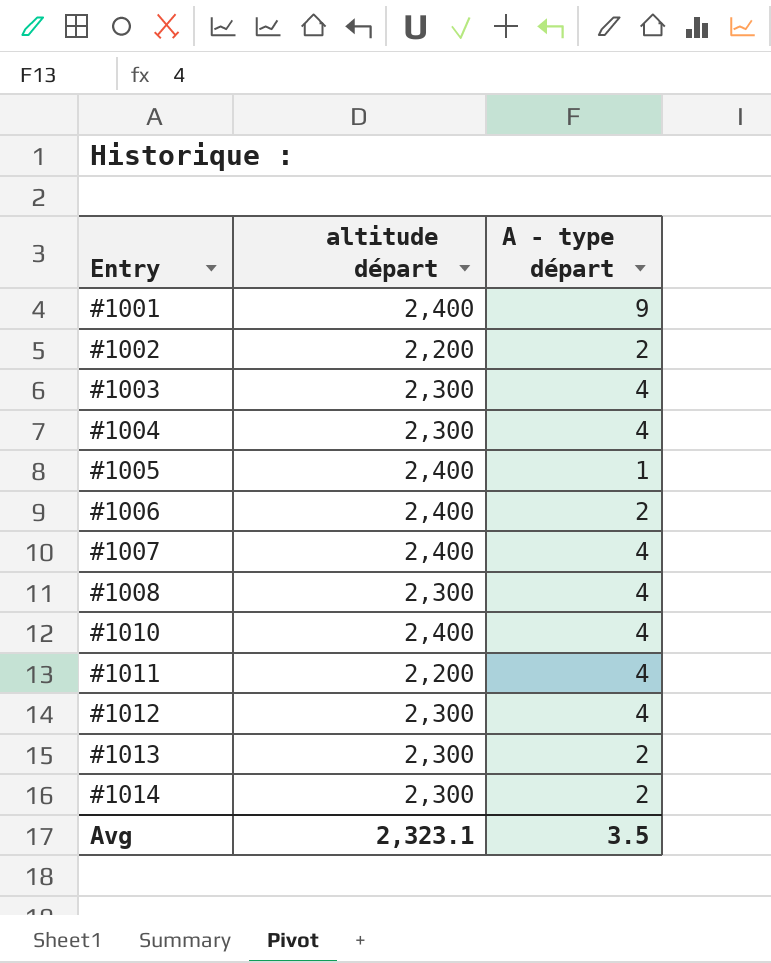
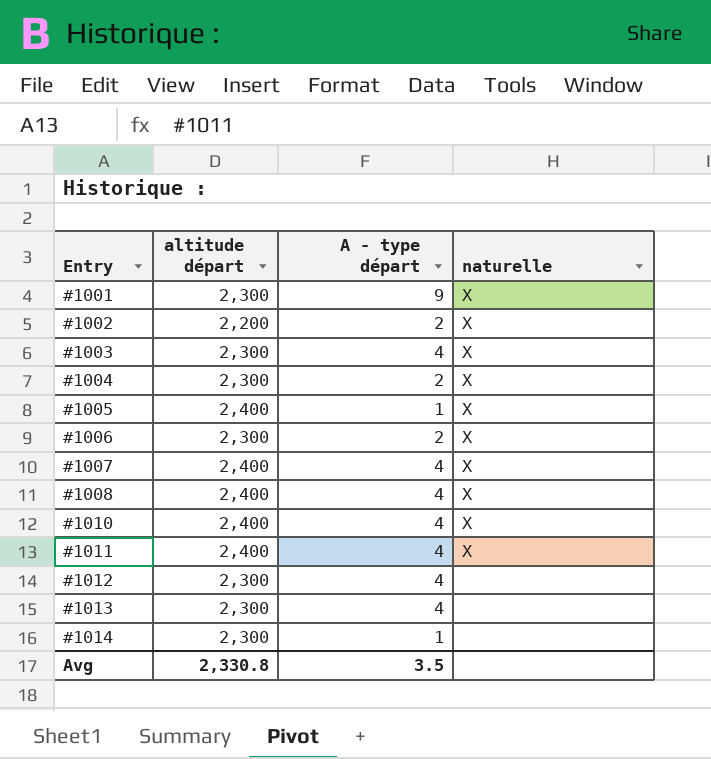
column naturelle | position: none -> 4
#1001 | altitude départ: 2,400 -> 2,300
#1004 | A - type départ: 4 -> 2
#1006 | altitude départ: 2,400 -> 2,300
#1008 | altitude départ: 2,300 -> 2,400
#1011 | altitude départ: 2,200 -> 2,400
#1013 | A - type départ: 2 -> 4
#1014 | A - type départ: 2 -> 1
Avg | altitude départ: 2,323.1 -> 2,330.8

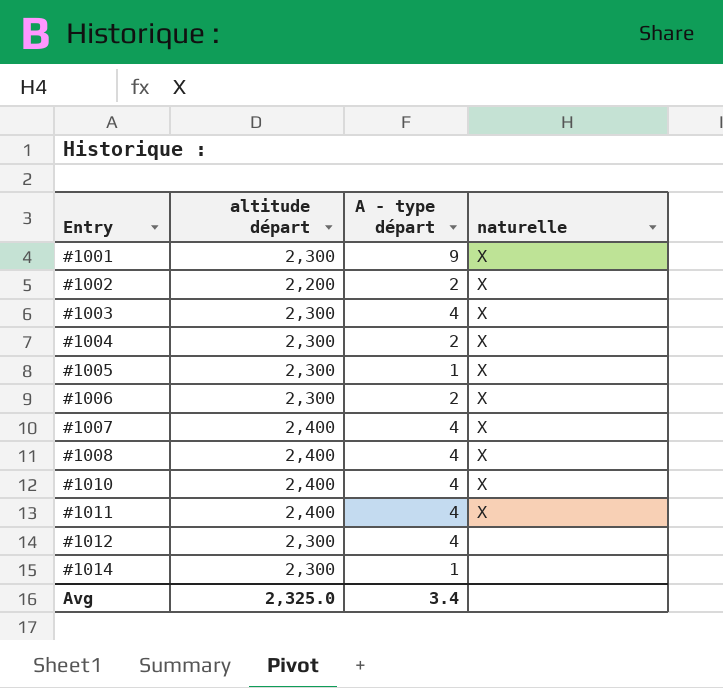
row #1013: 2,300 | 4 | none -> none
#1005 | altitude départ: 2,400 -> 2,300
Avg | altitude départ: 2,330.8 -> 2,325.0
Avg | A - type départ: 3.5 -> 3.4

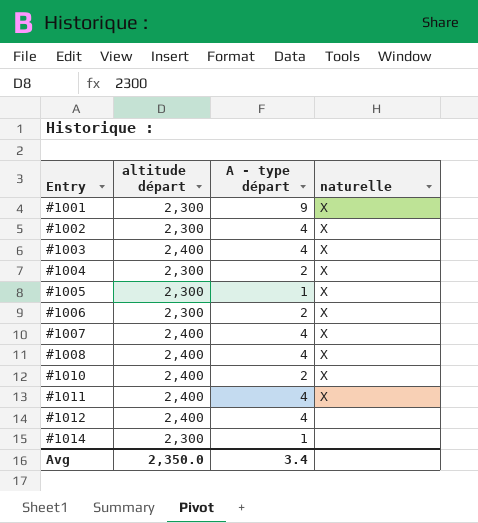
#1002 | altitude départ: 2,200 -> 2,300
#1002 | A - type départ: 2 -> 4
#1003 | altitude départ: 2,300 -> 2,400
#1010 | A - type départ: 4 -> 2
#1012 | altitude départ: 2,300 -> 2,400
Avg | altitude départ: 2,325.0 -> 2,350.0

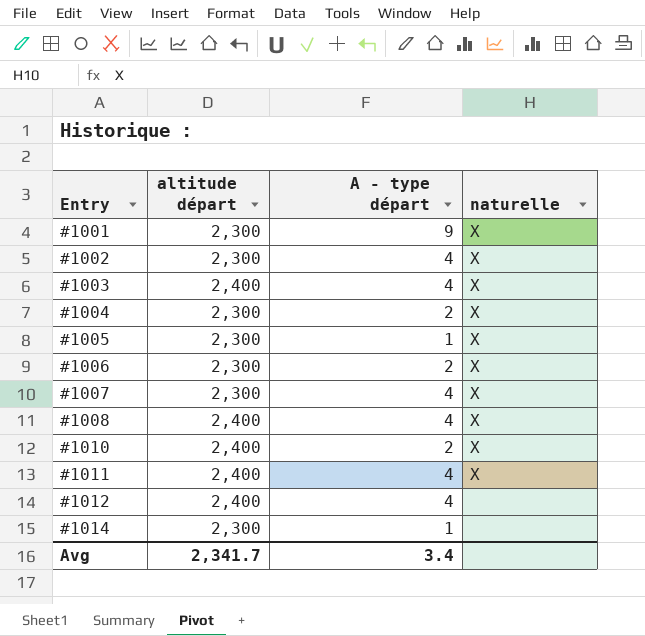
#1007 | altitude départ: 2,400 -> 2,300
Avg | altitude départ: 2,350.0 -> 2,341.7

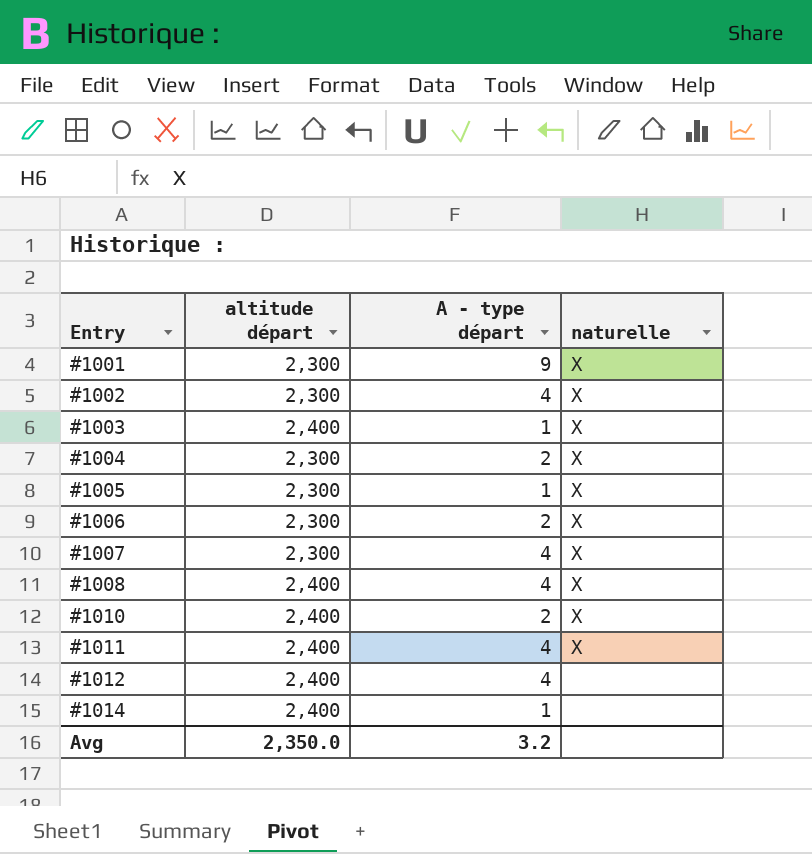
#1003 | A - type départ: 4 -> 1
#1014 | altitude départ: 2,300 -> 2,400
Avg | altitude départ: 2,341.7 -> 2,350.0
Avg | A - type départ: 3.4 -> 3.2

